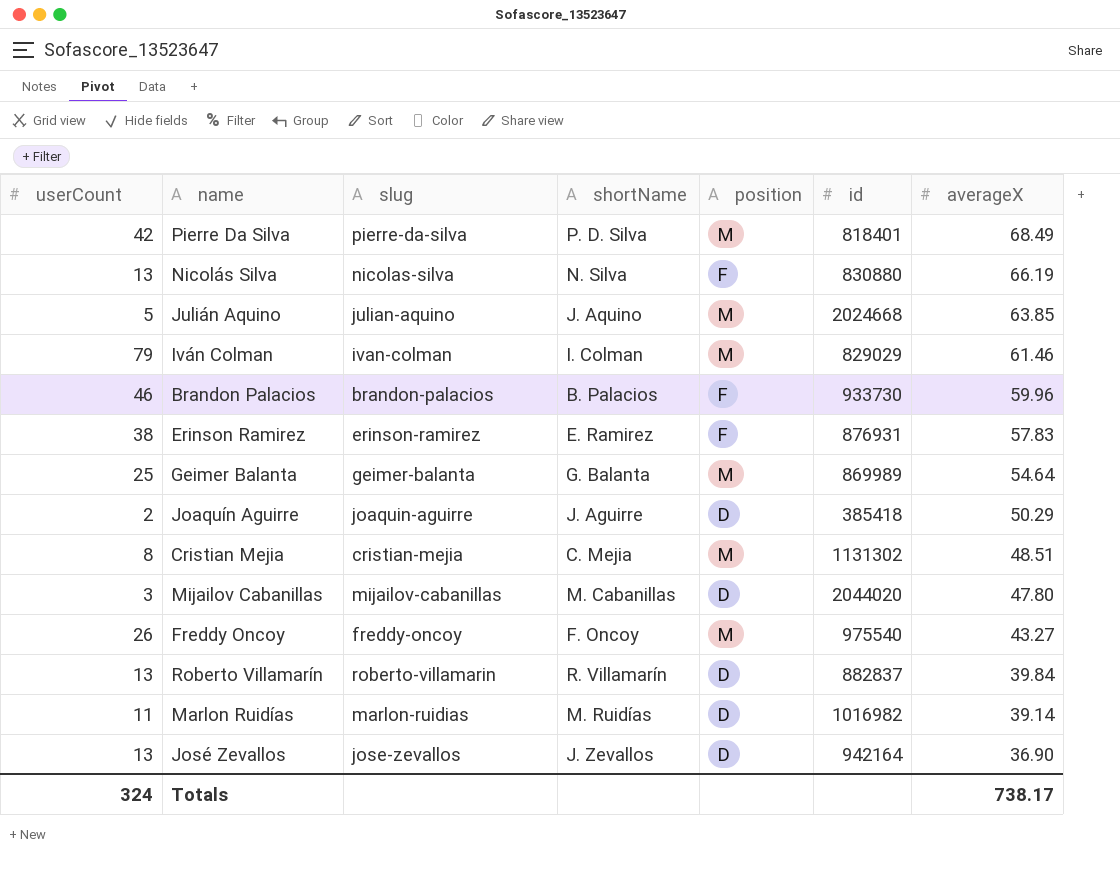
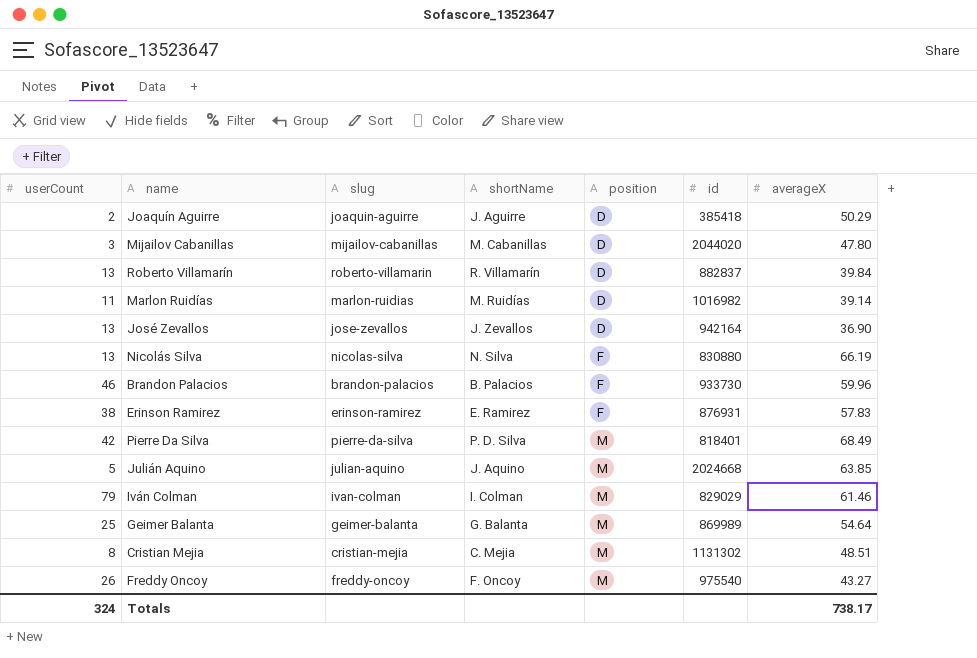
row order: averageX descending -> position ascending

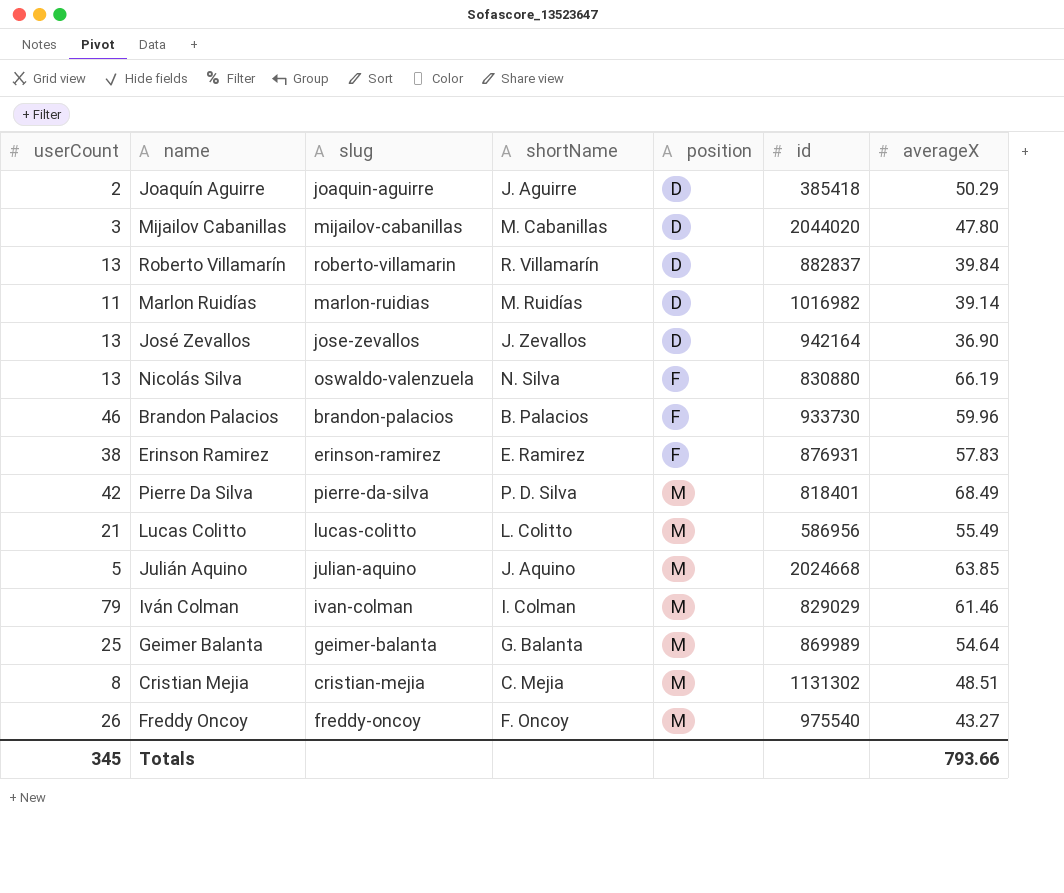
Nicolás Silva | slug: nicolas-silva -> oswaldo-valenzuela
row Lucas Colitto: none -> 21 | lucas-colitto | L. Colitto | M | 586956 | 55.49
Totals | userCount: 324 -> 345
Totals | averageX: 738.17 -> 793.66

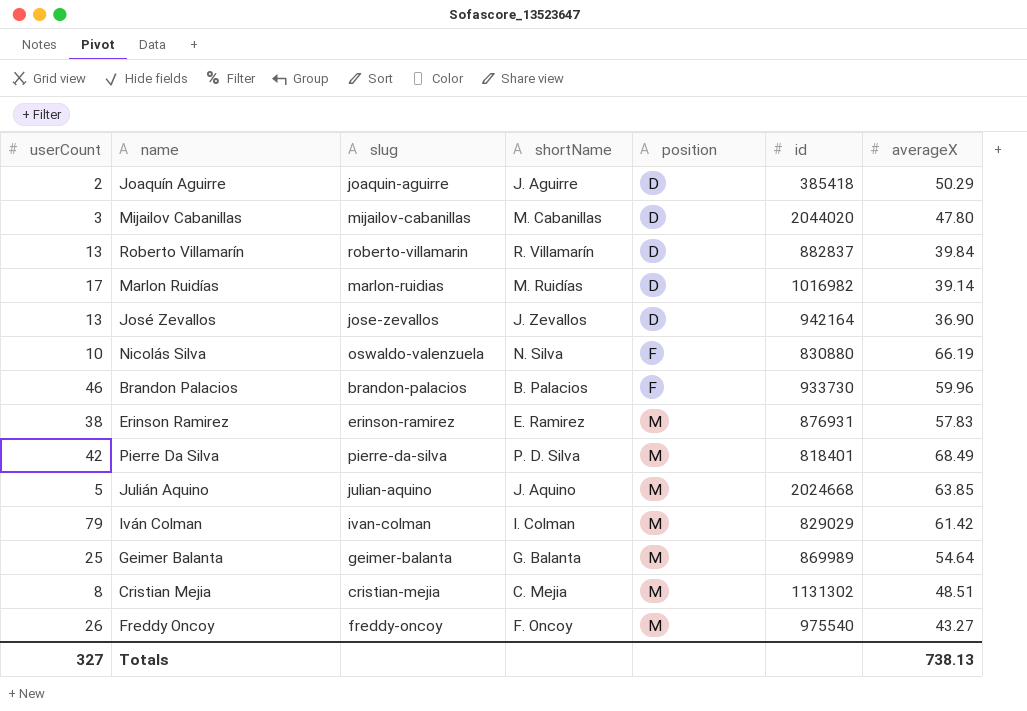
row Lucas Colitto: 21 | lucas-colitto | L. Colitto | M | 586956 | 55.49 -> none
Marlon Ruidías | userCount: 11 -> 17
Nicolás Silva | userCount: 13 -> 10
Erinson Ramirez | position: F -> M
Iván Colman | averageX: 61.46 -> 61.42
Totals | userCount: 345 -> 327
Totals | averageX: 793.66 -> 738.13

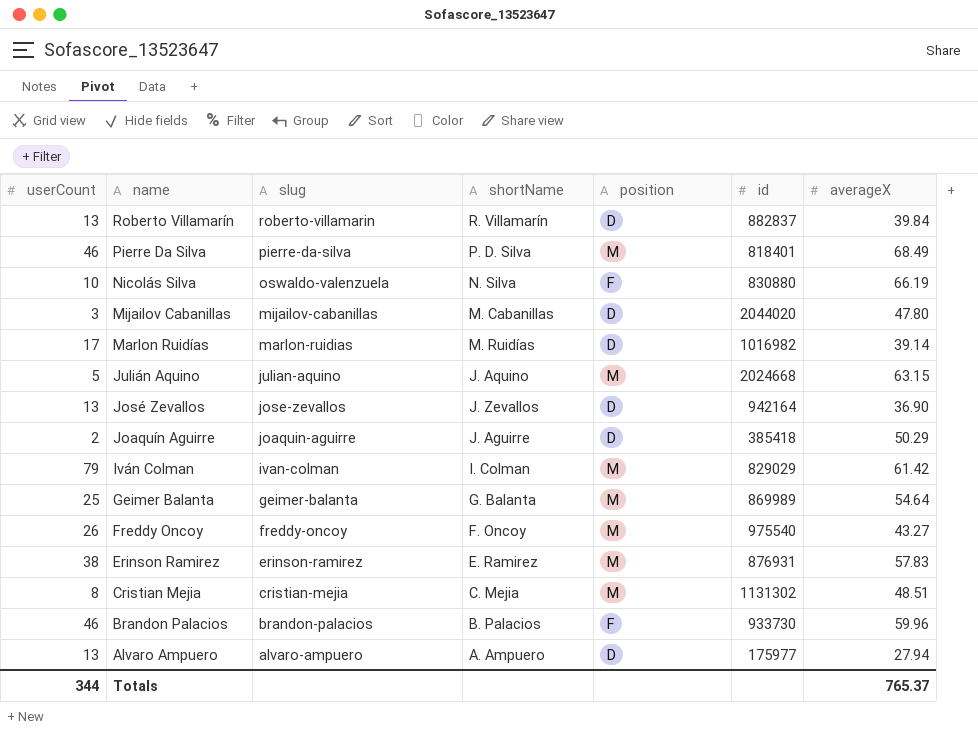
row order: position ascending -> name descending
Pierre Da Silva | userCount: 42 -> 46
Julián Aquino | averageX: 63.85 -> 63.15
row Alvaro Ampuero: none -> 13 | alvaro-ampuero | A. Ampuero | D | 175977 | 27.94
Totals | userCount: 327 -> 344
Totals | averageX: 738.13 -> 765.37

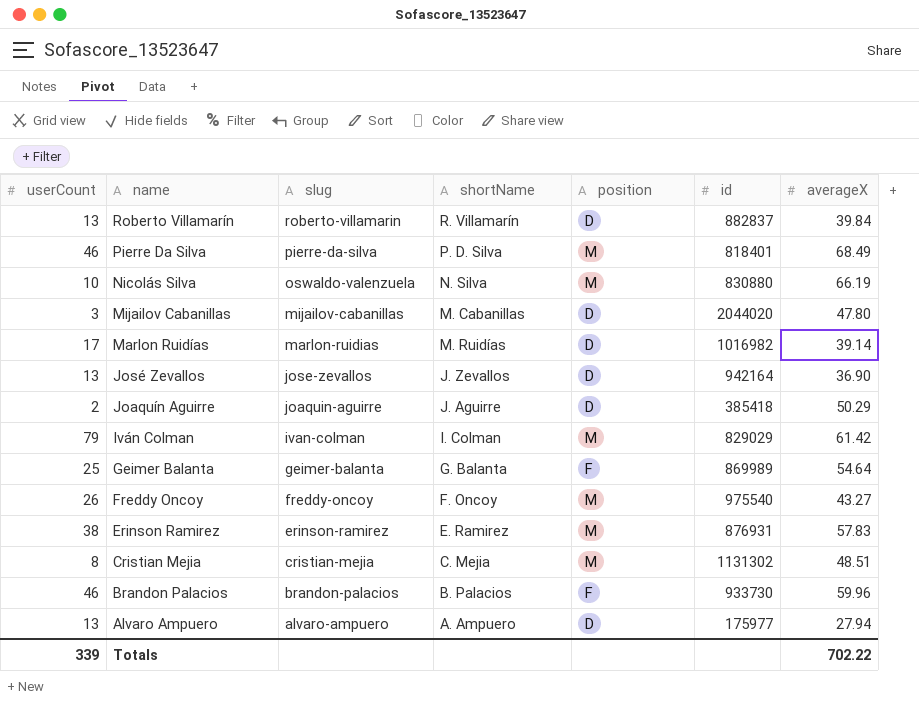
row Julián Aquino: 5 | julian-aquino | J. Aquino | M | 2024668 | 63.15 -> none
Nicolás Silva | position: F -> M
Geimer Balanta | position: M -> F
Totals | userCount: 344 -> 339
Totals | averageX: 765.37 -> 702.22

